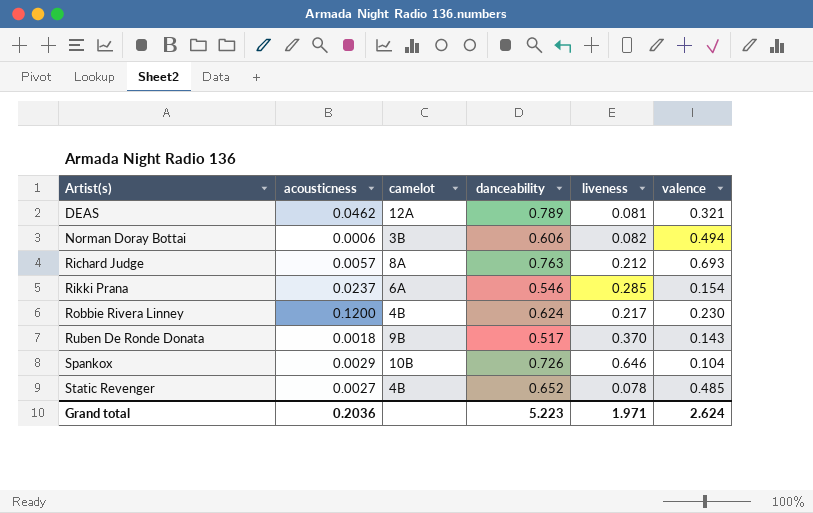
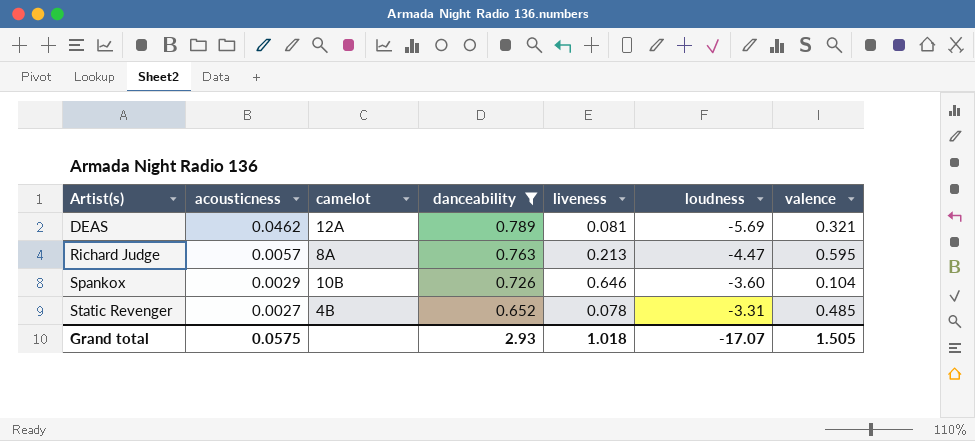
filter: none -> danceability >= 0.652
column loudness | position: none -> 6
Richard Judge | liveness: 0.212 -> 0.213
Richard Judge | valence: 0.693 -> 0.595
Grand total | acousticness: 0.2036 -> 0.0575
Grand total | danceability: 5.223 -> 2.93
Grand total | liveness: 1.971 -> 1.018
Grand total | valence: 2.624 -> 1.505

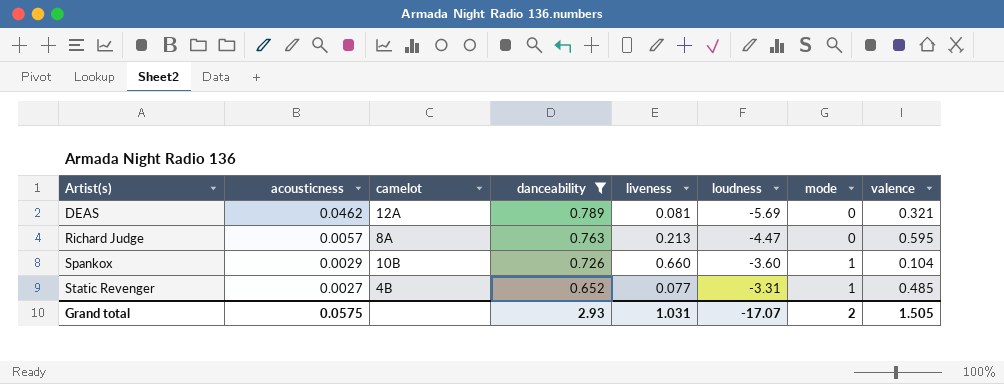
column mode | position: none -> 7
Spankox | liveness: 0.646 -> 0.660
Static Revenger | liveness: 0.078 -> 0.077
Grand total | liveness: 1.018 -> 1.031

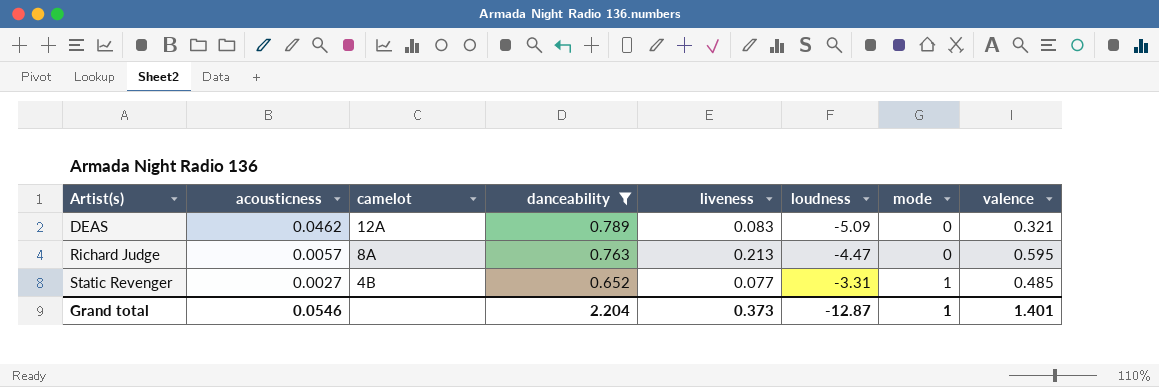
row Spankox: 0.0029 | 10B | 0.726 | 0.660 | -3.60 | 1 | 0.104 -> none
DEAS | liveness: 0.081 -> 0.083
DEAS | loudness: -5.69 -> -5.09
Grand total | acousticness: 0.0575 -> 0.0546
Grand total | danceability: 2.93 -> 2.204
Grand total | liveness: 1.031 -> 0.373
Grand total | loudness: -17.07 -> -12.87
Grand total | mode: 2 -> 1
Grand total | valence: 1.505 -> 1.401

